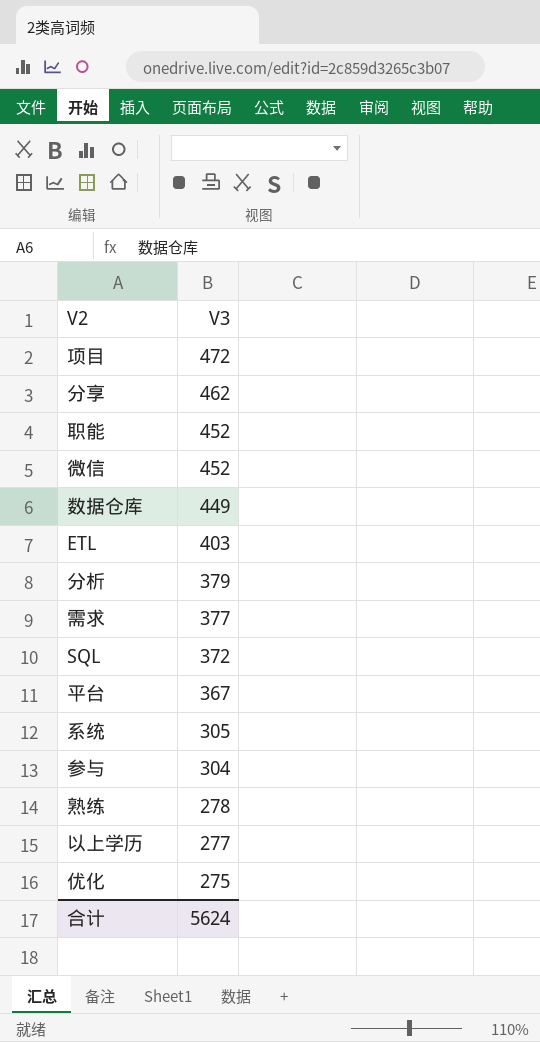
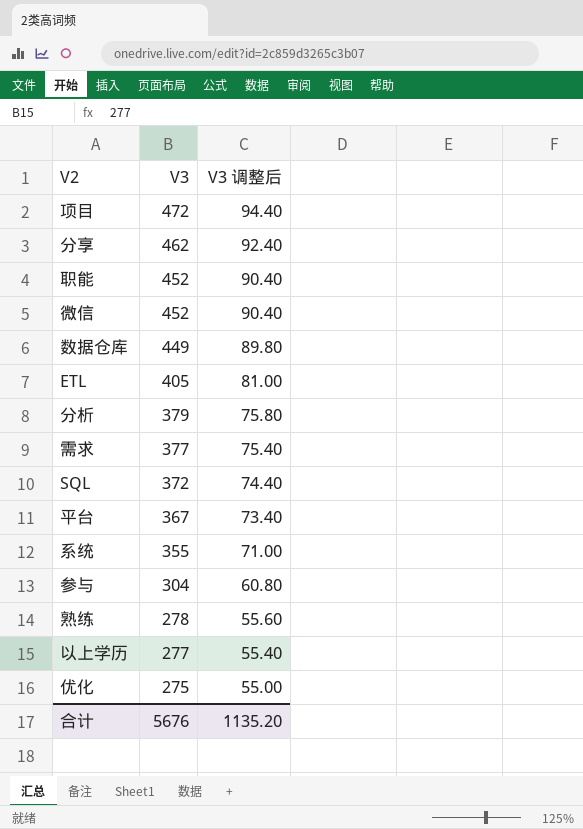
column V3 调整后 | formula: none -> [V3] * 0.2
ETL | V3: 403 -> 405
系统 | V3: 305 -> 355
合计 | V3: 5624 -> 5676

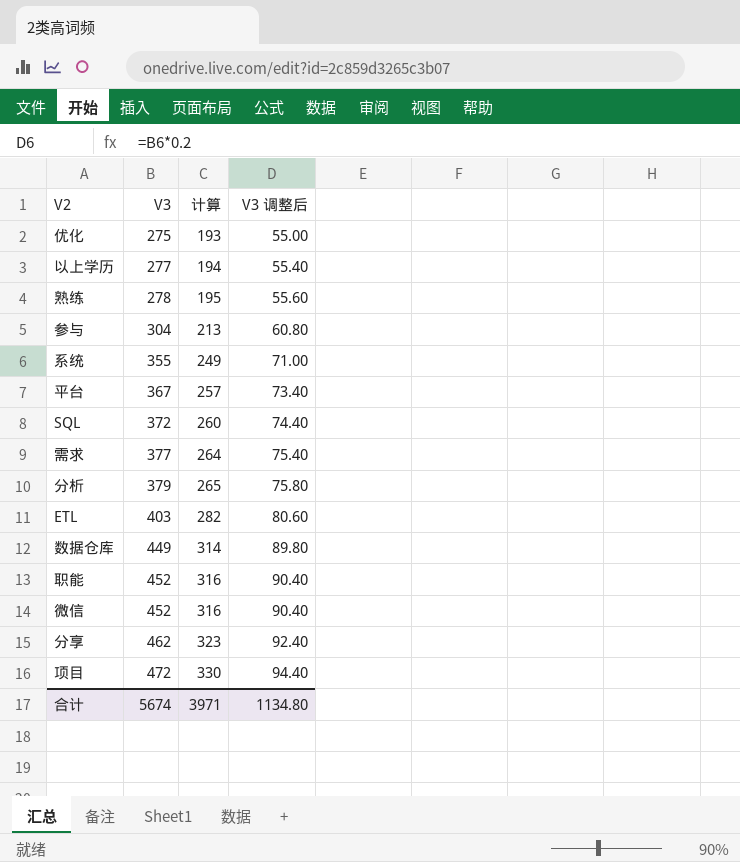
row order: V3 descending -> V3 ascending
column 计算 | formula: none -> [V3] * 0.7
ETL | V3: 405 -> 403
ETL | V3 调整后: 81.00 -> 80.60
合计 | V3: 5676 -> 5674
合计 | V3 调整后: 1135.20 -> 1134.80

